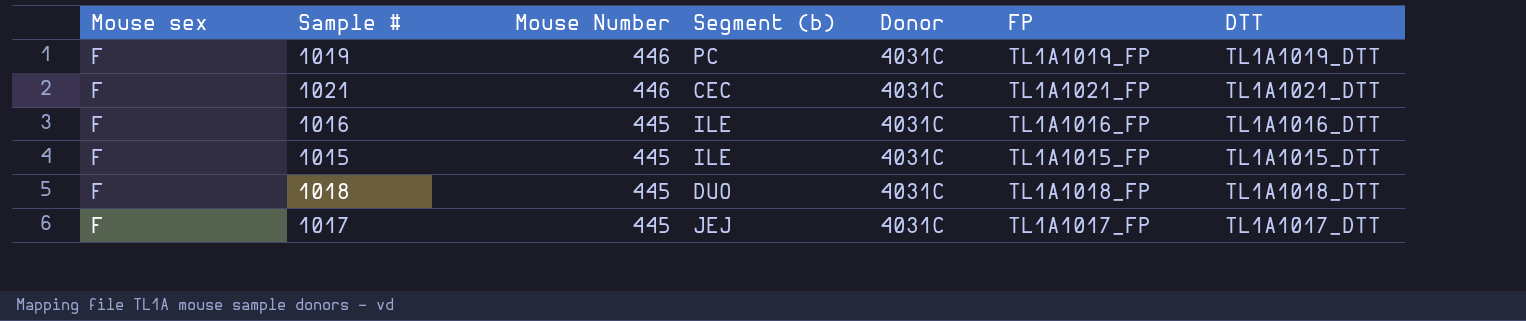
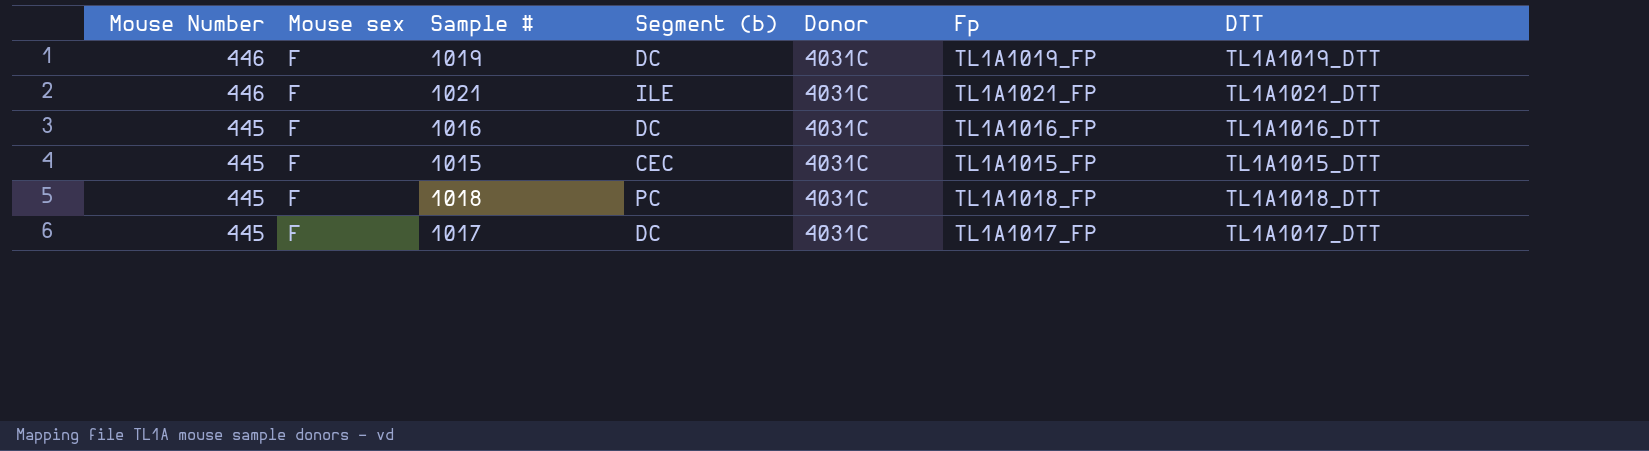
column Mouse Number | position: 3 -> 1
column name: FP -> Fp
1019 | Segment (b): PC -> DC
1021 | Segment (b): CEC -> ILE
1016 | Segment (b): ILE -> DC
1015 | Segment (b): ILE -> CEC
1018 | Segment (b): DUO -> PC
1017 | Segment (b): JEJ -> DC

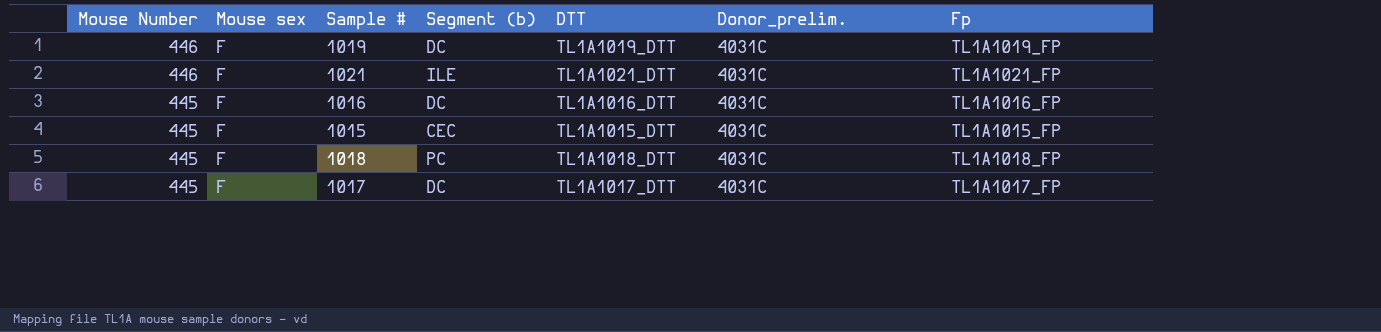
column DTT | position: 7 -> 5
column name: Donor -> Donor_prelim.

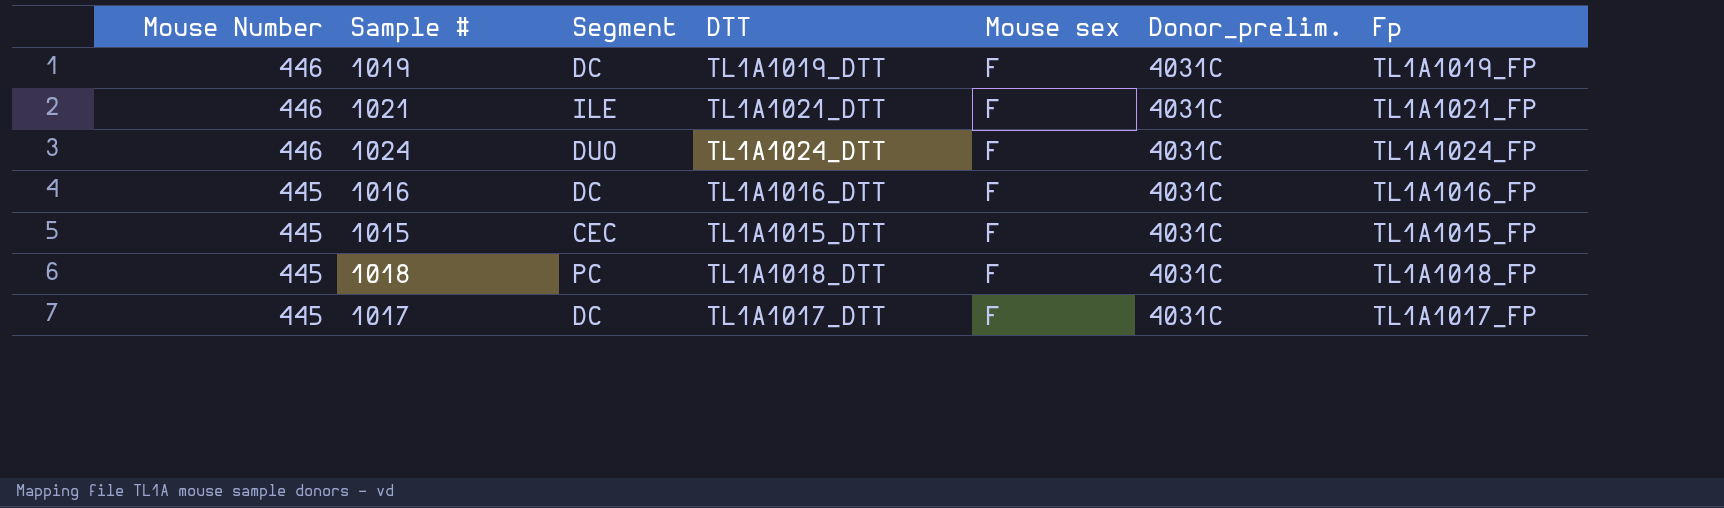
column name: Segment (b) -> Segment
column Mouse sex | position: 2 -> 5
row 1024: none -> 446 | DUO | TL1A1024_DTT | F | 4031C | TL1A1024_FP

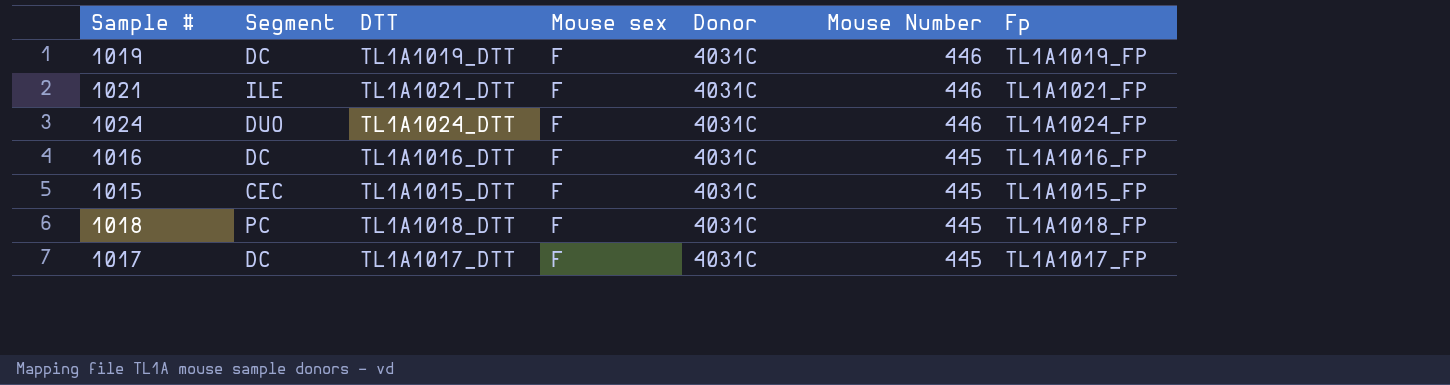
column name: Donor_prelim. -> Donor
column Mouse Number | position: 1 -> 6

